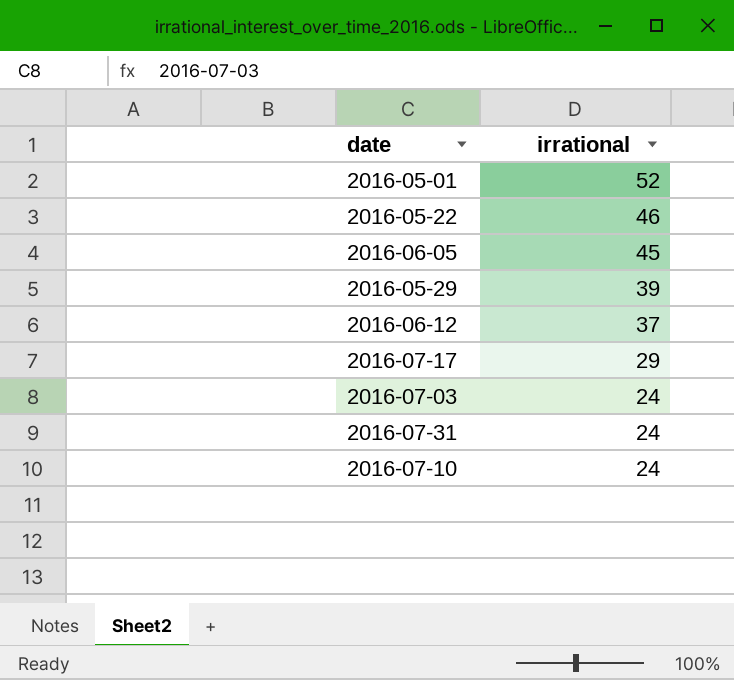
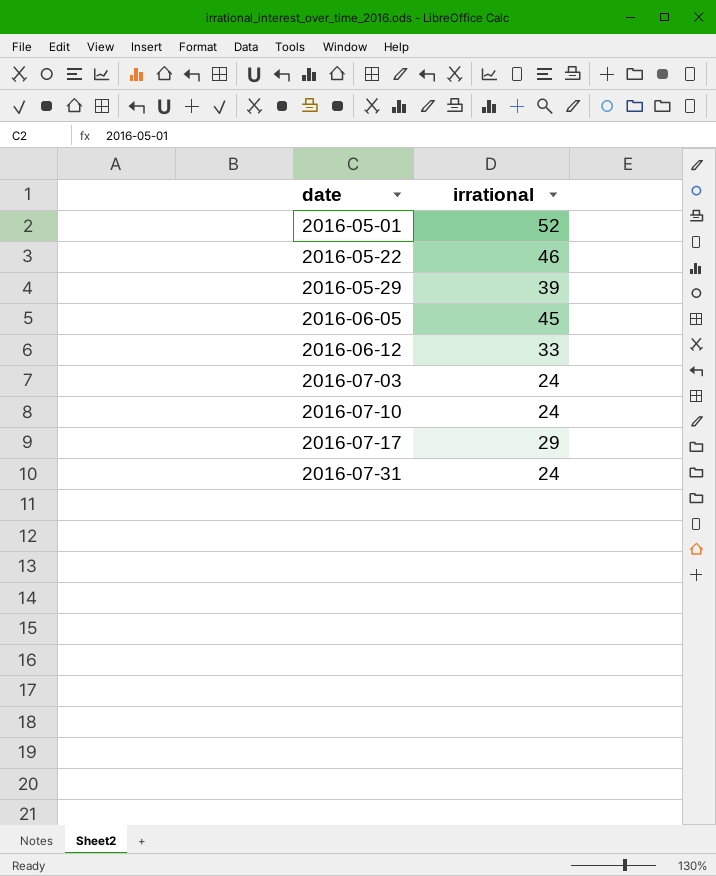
row order: irrational descending -> date ascending
2016-06-12 | irrational: 37 -> 33

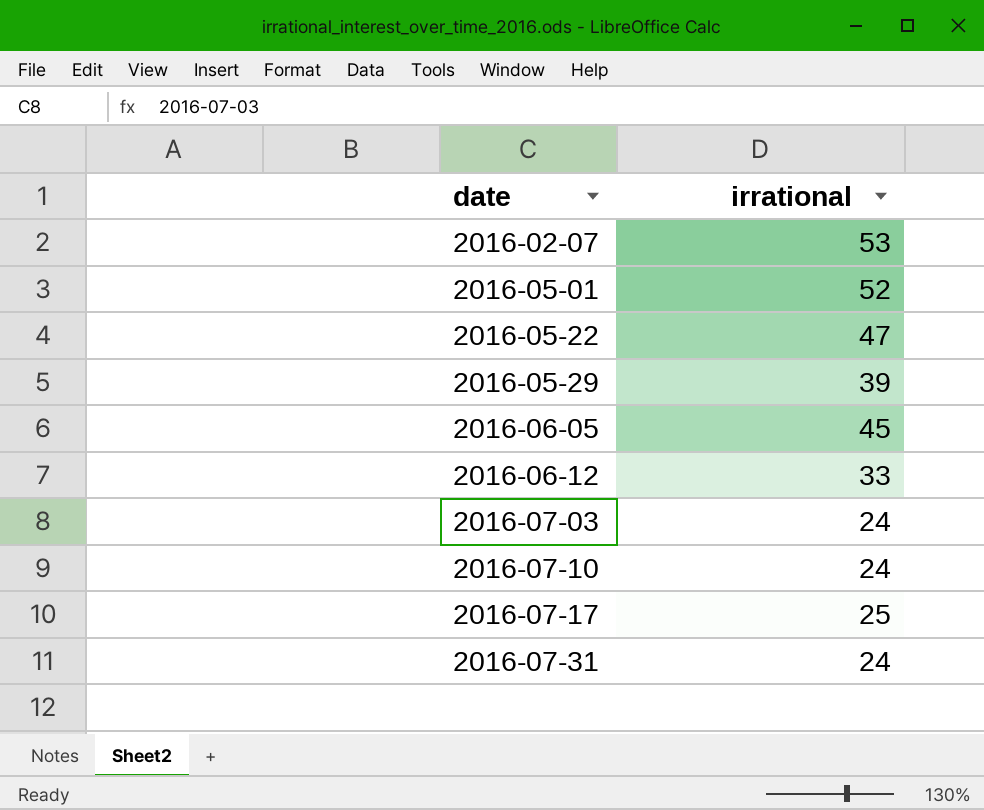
row 2016-02-07: none -> 53
2016-05-22 | irrational: 46 -> 47
2016-07-17 | irrational: 29 -> 25

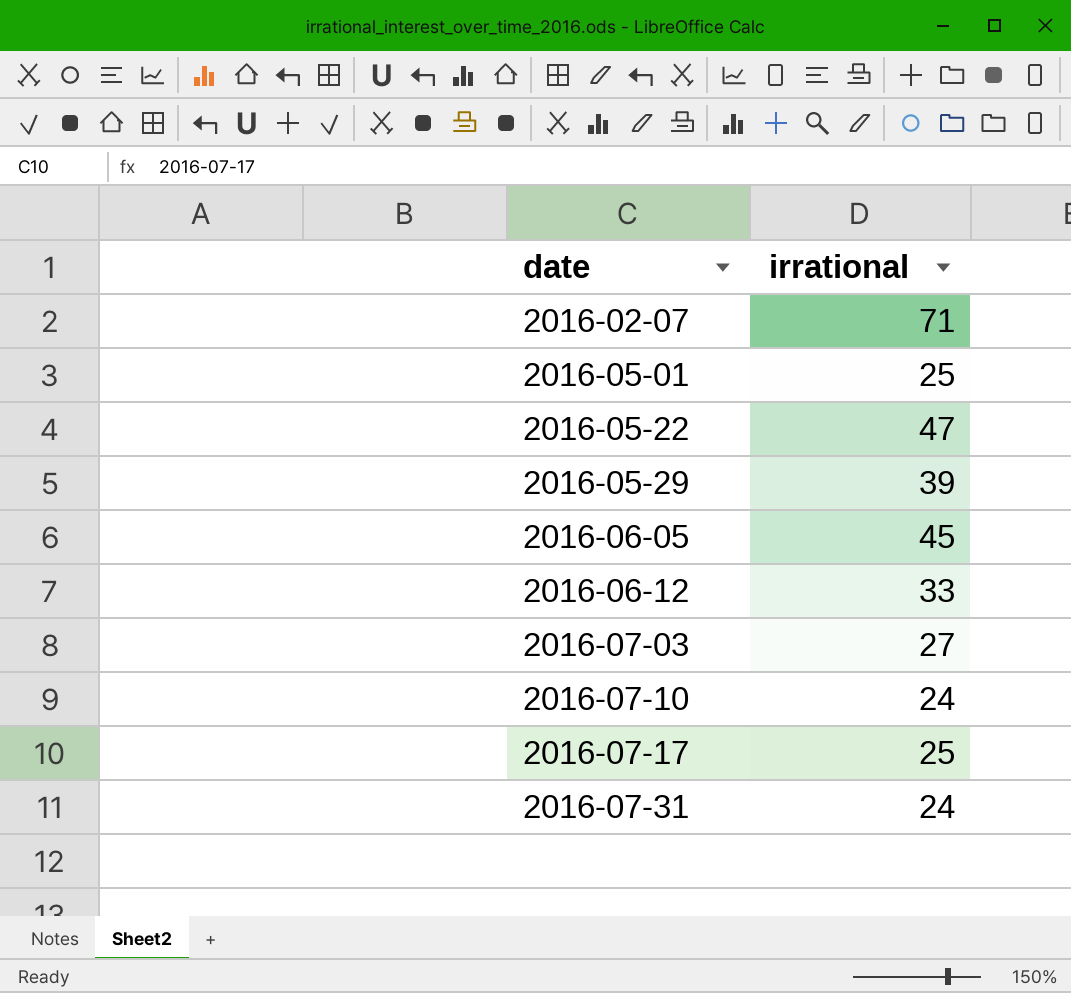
2016-02-07 | irrational: 53 -> 71
2016-05-01 | irrational: 52 -> 25
2016-07-03 | irrational: 24 -> 27

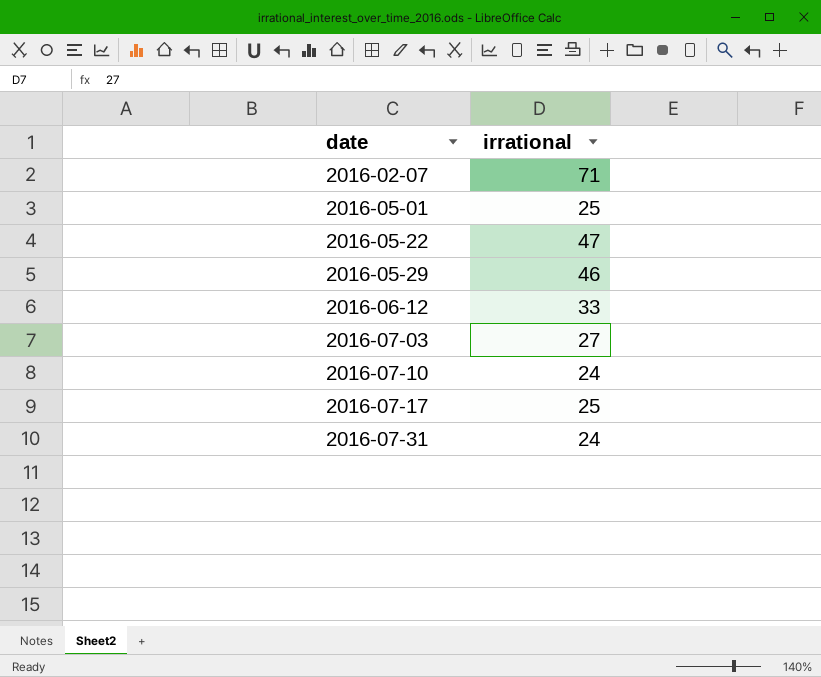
row 2016-06-05: 45 -> none
2016-05-29 | irrational: 39 -> 46

